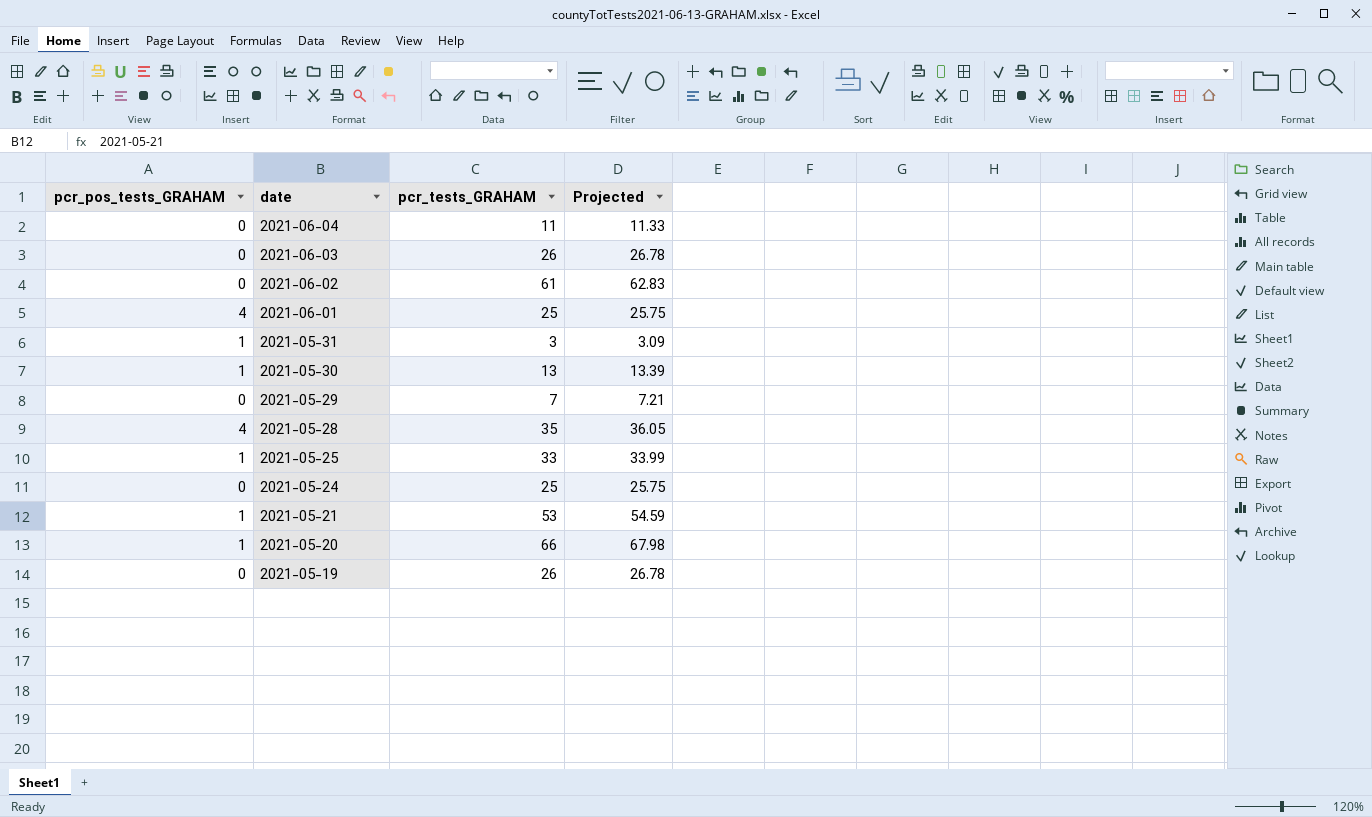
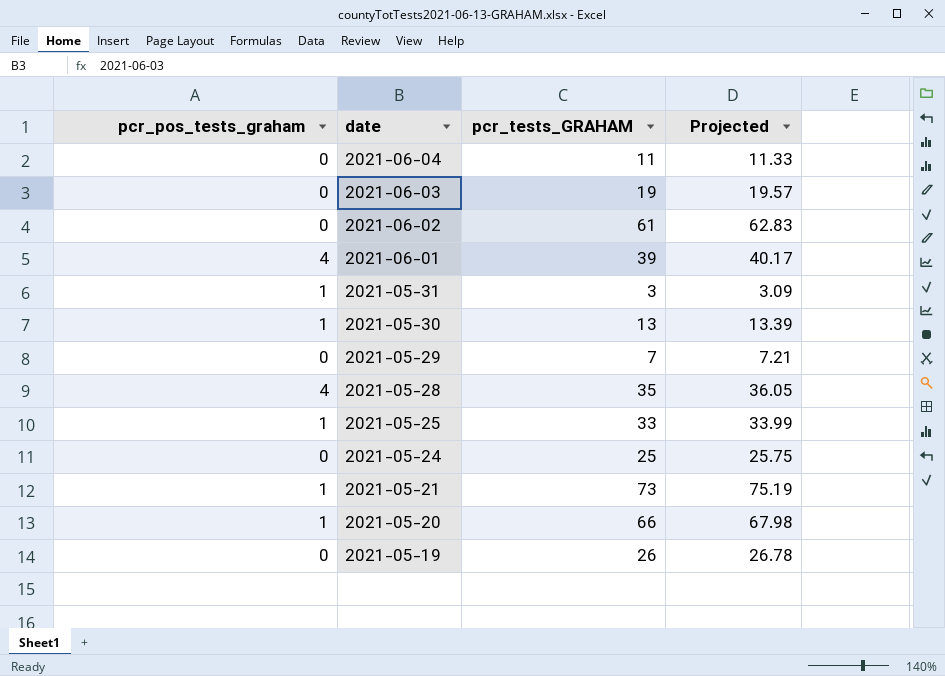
column name: pcr_pos_tests_GRAHAM -> pcr_pos_tests_graham
2021-06-03 | pcr_tests_GRAHAM: 26 -> 19
2021-06-03 | Projected: 26.78 -> 19.57
2021-06-01 | pcr_tests_GRAHAM: 25 -> 39
2021-06-01 | Projected: 25.75 -> 40.17
2021-05-21 | pcr_tests_GRAHAM: 53 -> 73
2021-05-21 | Projected: 54.59 -> 75.19

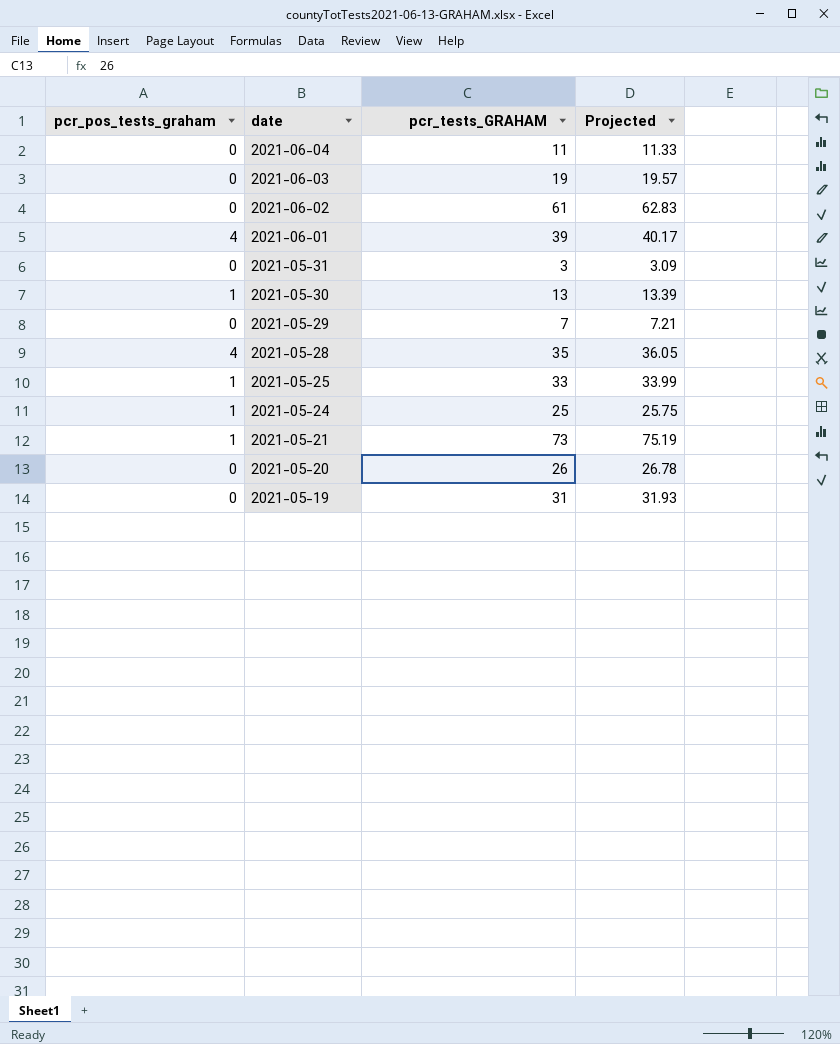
2021-05-31 | pcr_pos_tests_graham: 1 -> 0
2021-05-24 | pcr_pos_tests_graham: 0 -> 1
2021-05-20 | pcr_pos_tests_graham: 1 -> 0
2021-05-20 | pcr_tests_GRAHAM: 66 -> 26
2021-05-20 | Projected: 67.98 -> 26.78
2021-05-19 | pcr_tests_GRAHAM: 26 -> 31
2021-05-19 | Projected: 26.78 -> 31.93

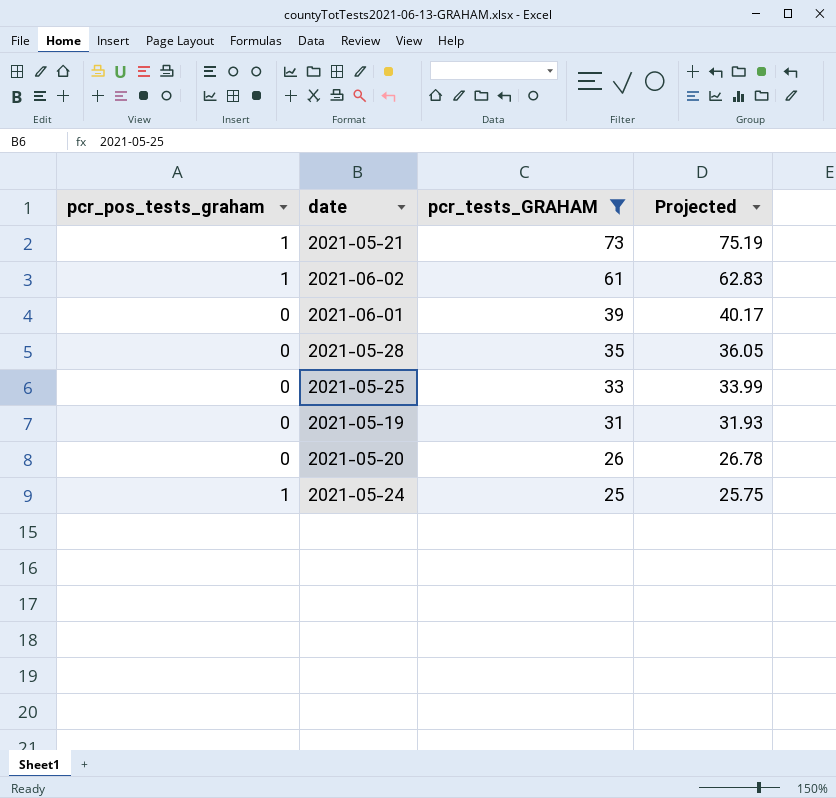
filter: none -> pcr_tests_GRAHAM >= 25
row order: date descending -> pcr_tests_GRAHAM descending
2021-06-02 | pcr_pos_tests_graham: 0 -> 1
2021-06-01 | pcr_pos_tests_graham: 4 -> 0
2021-05-28 | pcr_pos_tests_graham: 4 -> 0
2021-05-25 | pcr_pos_tests_graham: 1 -> 0

